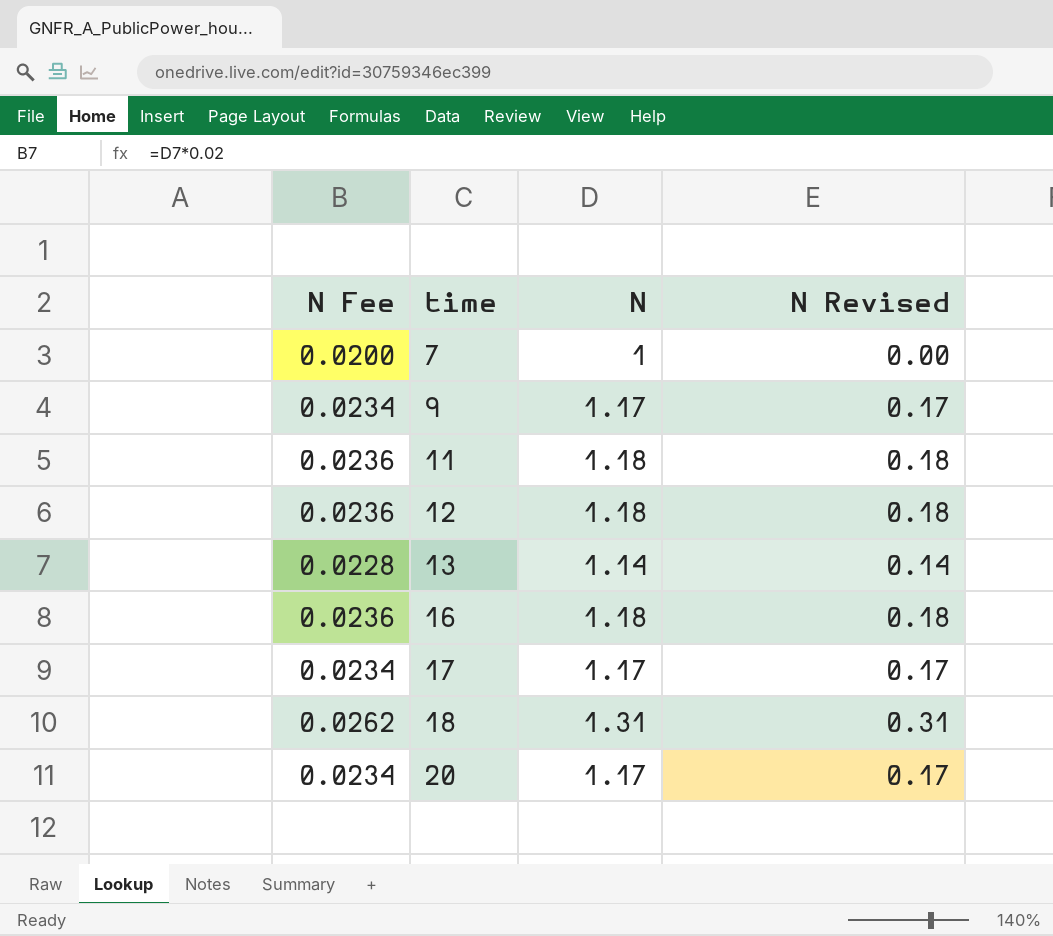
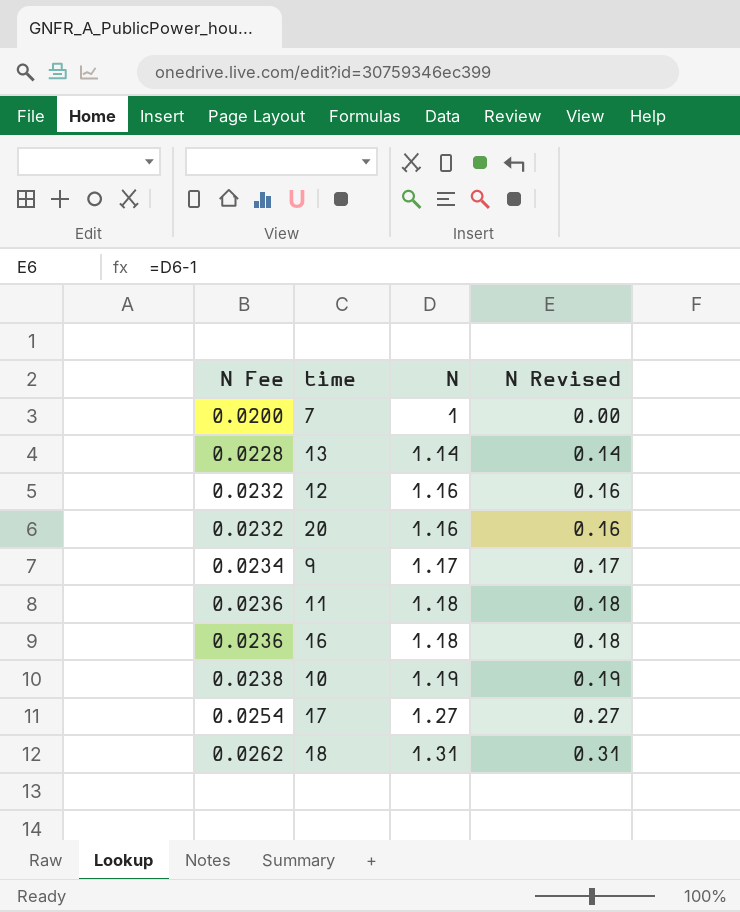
row order: time ascending -> N Fee ascending
12 | N Fee: 0.0236 -> 0.0232
12 | N: 1.18 -> 1.16
12 | N Revised: 0.18 -> 0.16
20 | N Fee: 0.0234 -> 0.0232
20 | N: 1.17 -> 1.16
20 | N Revised: 0.17 -> 0.16
row 10: none -> 0.0238 | 1.19 | 0.19
17 | N Fee: 0.0234 -> 0.0254
17 | N: 1.17 -> 1.27
17 | N Revised: 0.17 -> 0.27

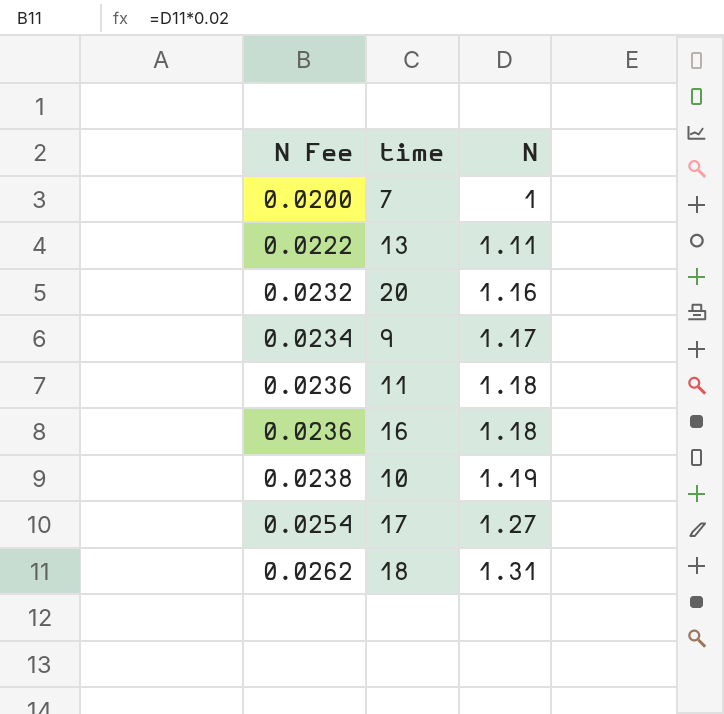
column N Revised | formula: [N] - 1 -> none
row 12: 0.0232 | 1.16 | 0.16 -> none
13 | N Fee: 0.0228 -> 0.0222
13 | N: 1.14 -> 1.11

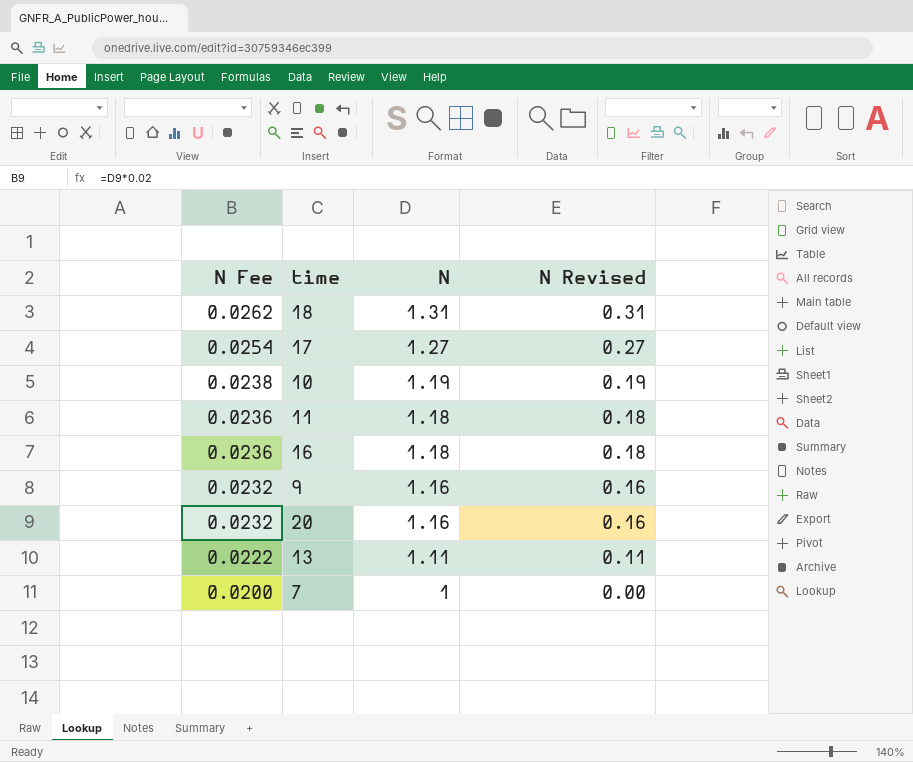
row order: N Fee ascending -> N Fee descending
column N Revised | formula: none -> [N] - 1
9 | N Fee: 0.0234 -> 0.0232
9 | N: 1.17 -> 1.16

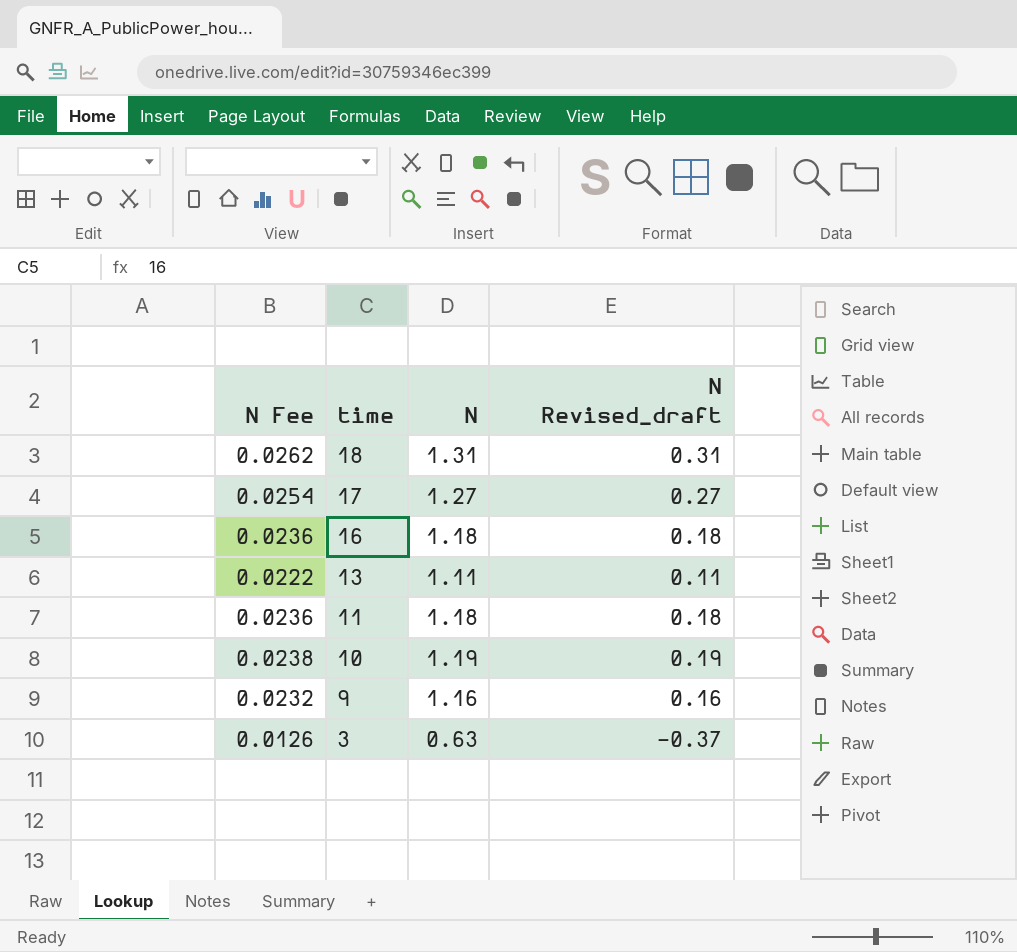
row order: N Fee descending -> time descending
column name: N Revised -> N Revised_draft
row 20: 0.0232 | 1.16 | 0.16 -> none
row 7: 0.0200 | 1 | 0.00 -> none
row 3: none -> 0.0126 | 0.63 | -0.37

